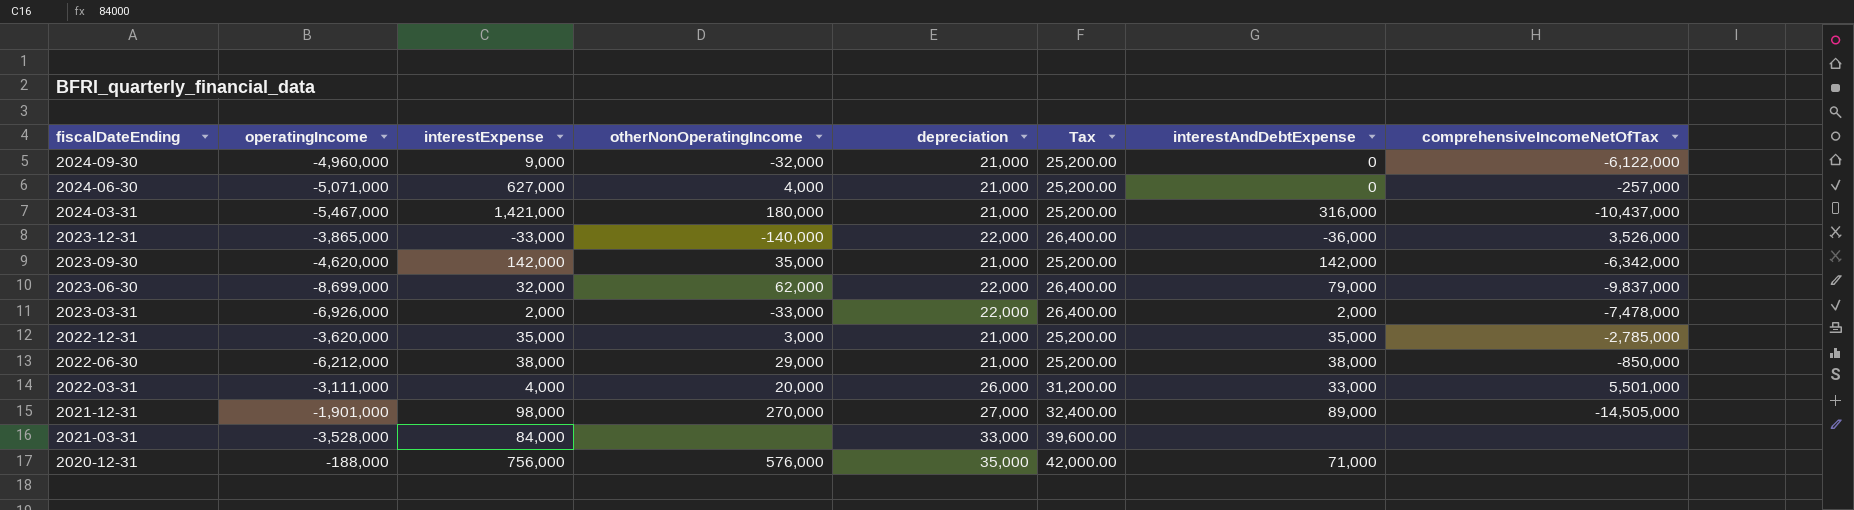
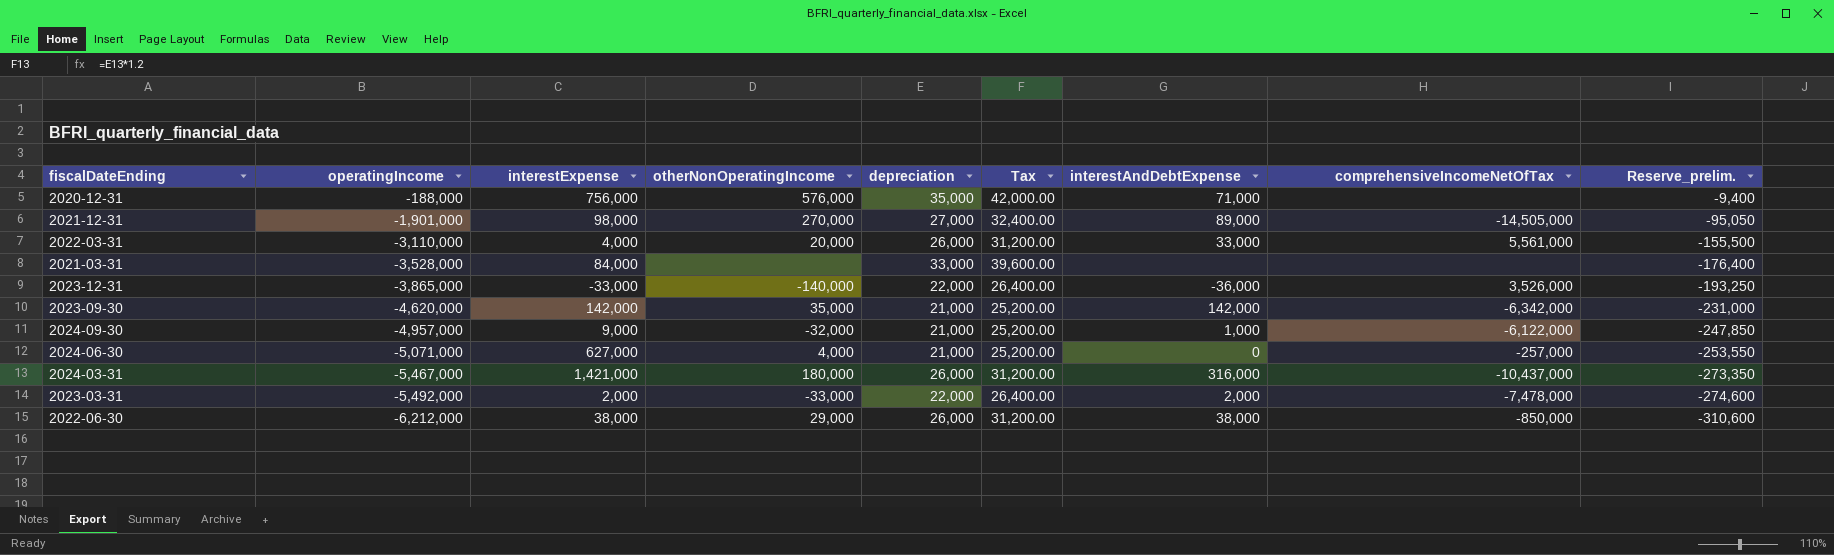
row order: fiscalDateEnding descending -> operatingIncome descending
column Reserve_prelim. | formula: none -> [operatingIncome] * 0.05
row 2023-06-30: -8,699,000 | 32,000 | 62,000 | 22,000 | 26,400.00 | 79,000 | -9,837,000 -> none
row 2022-12-31: -3,620,000 | 35,000 | 3,000 | 21,000 | 25,200.00 | 35,000 | -2,785,000 -> none
2022-03-31 | operatingIncome: -3,111,000 -> -3,110,000
2022-03-31 | comprehensiveIncomeNetOfTax: 5,501,000 -> 5,561,000
2024-09-30 | operatingIncome: -4,960,000 -> -4,957,000
2024-09-30 | interestAndDebtExpense: 0 -> 1,000
2024-03-31 | depreciation: 21,000 -> 26,000
2024-03-31 | Tax: 25,200.00 -> 31,200.00
2023-03-31 | operatingIncome: -6,926,000 -> -5,492,000
2022-06-30 | depreciation: 21,000 -> 26,000
2022-06-30 | Tax: 25,200.00 -> 31,200.00

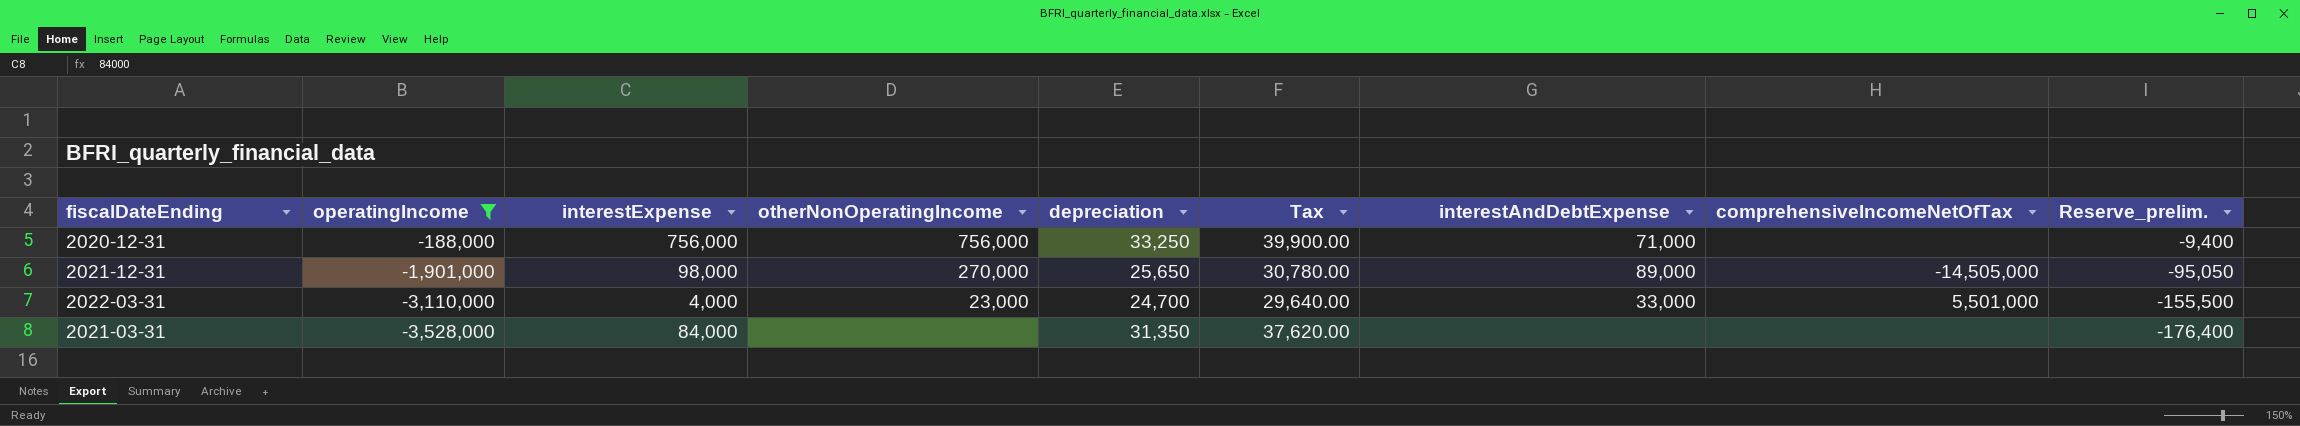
filter: none -> operatingIncome >= -3,528,000
2020-12-31 | otherNonOperatingIncome: 576,000 -> 756,000
2020-12-31 | depreciation: 35,000 -> 33,250
2020-12-31 | Tax: 42,000.00 -> 39,900.00
2021-12-31 | depreciation: 27,000 -> 25,650
2021-12-31 | Tax: 32,400.00 -> 30,780.00
2022-03-31 | otherNonOperatingIncome: 20,000 -> 23,000
2022-03-31 | depreciation: 26,000 -> 24,700
2022-03-31 | Tax: 31,200.00 -> 29,640.00
2022-03-31 | comprehensiveIncomeNetOfTax: 5,561,000 -> 5,501,000
2021-03-31 | depreciation: 33,000 -> 31,350
2021-03-31 | Tax: 39,600.00 -> 37,620.00

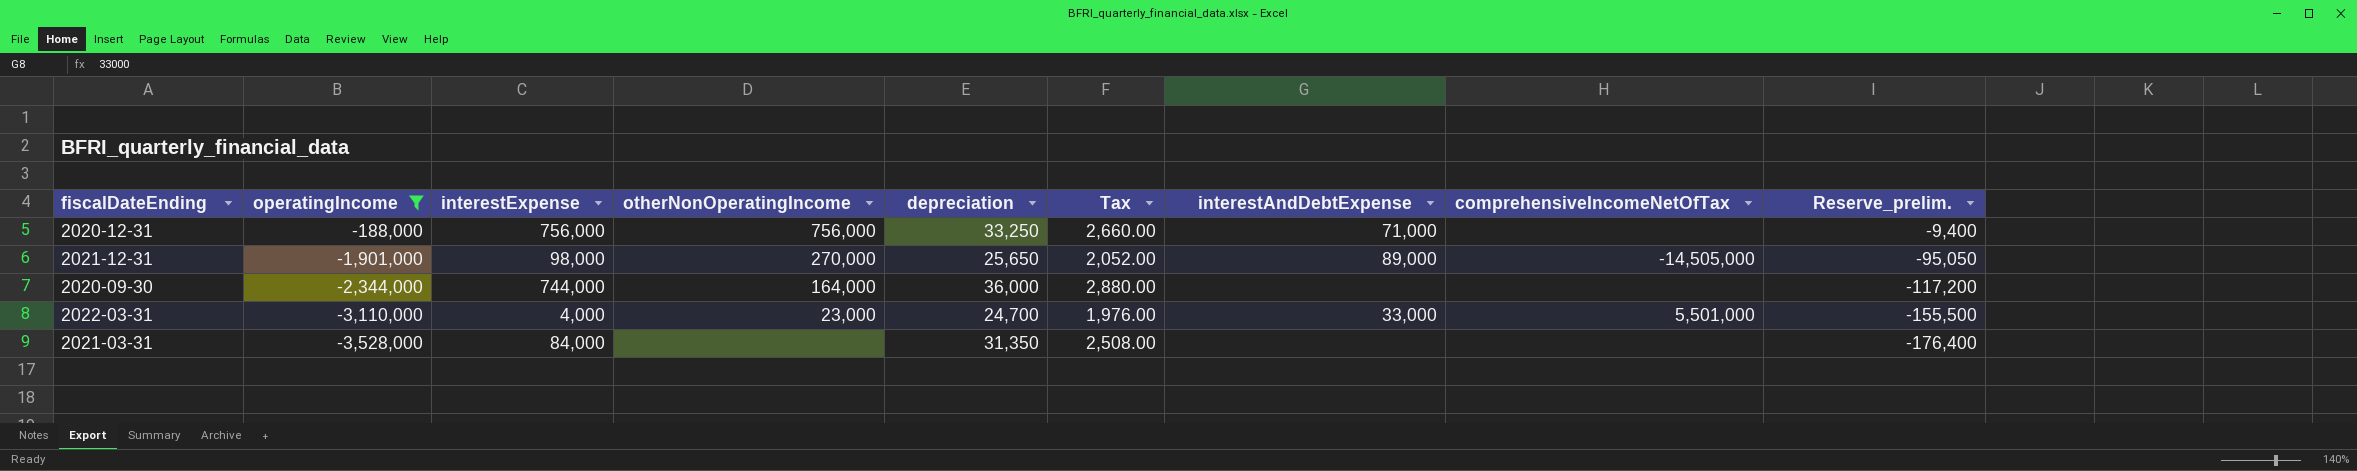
column Tax | formula: [depreciation] * 1.2 -> [depreciation] * 0.08
row 2020-09-30: none -> -2,344,000 | 744,000 | 164,000 | 36,000 | 2,880.00 | none | none | -117,200

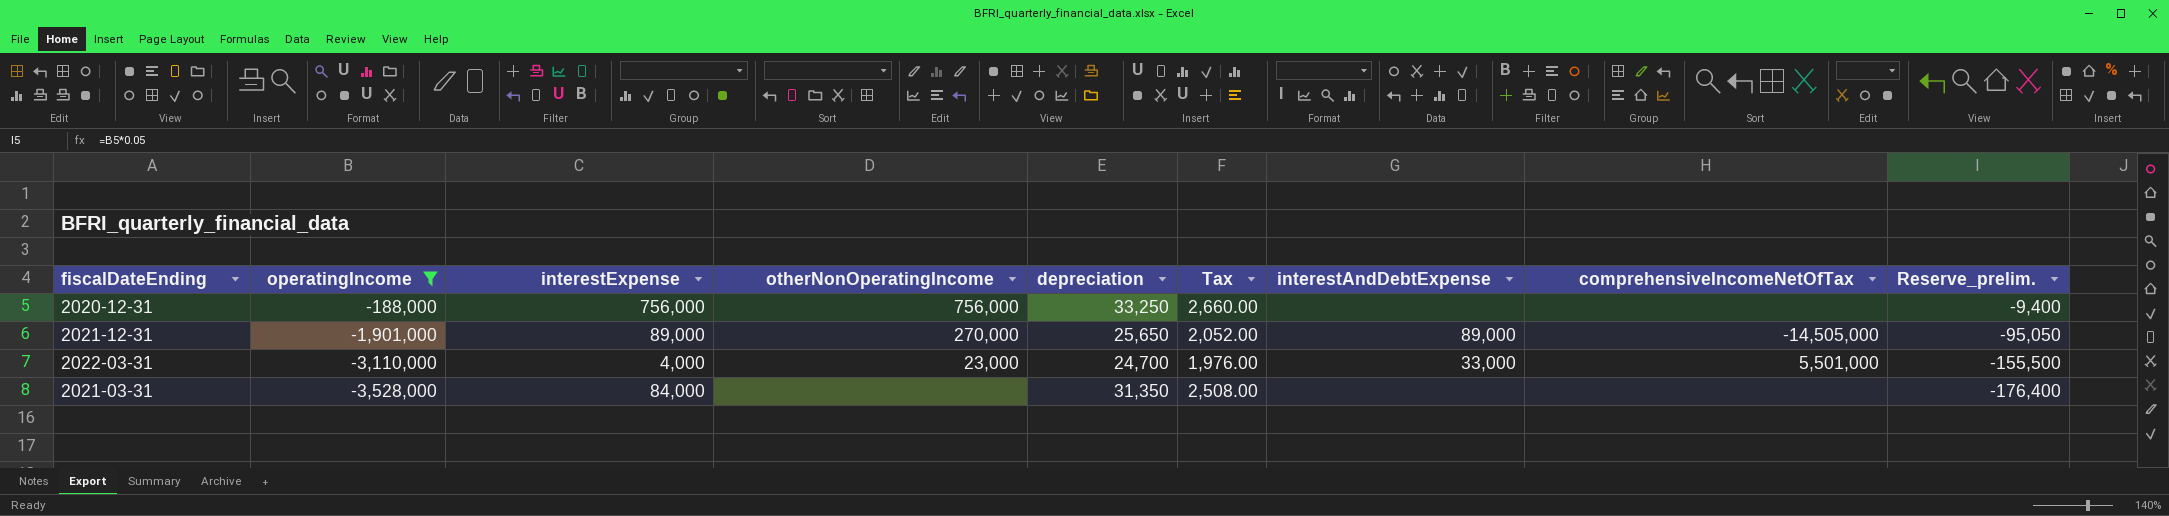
row 2020-09-30: -2,344,000 | 744,000 | 164,000 | 36,000 | 2,880.00 | none | none | -117,200 -> none
2020-12-31 | interestAndDebtExpense: 71,000 -> none
2021-12-31 | interestExpense: 98,000 -> 89,000

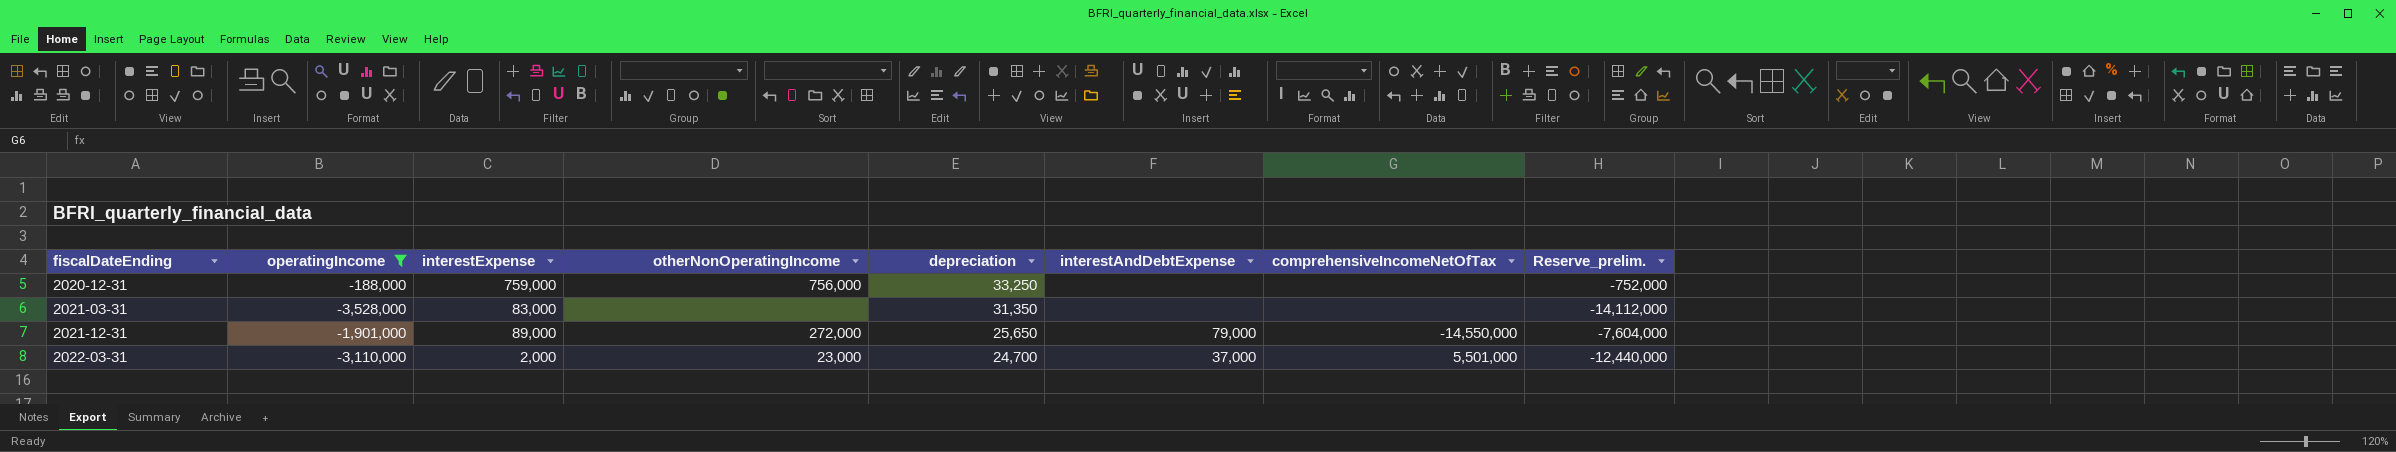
row order: operatingIncome descending -> fiscalDateEnding ascending
column Tax | formula: [depreciation] * 0.08 -> none
column Reserve_prelim. | formula: [operatingIncome] * 0.05 -> [operatingIncome] * 4
2020-12-31 | interestExpense: 756,000 -> 759,000
2021-03-31 | interestExpense: 84,000 -> 83,000
2021-12-31 | otherNonOperatingIncome: 270,000 -> 272,000
2021-12-31 | interestAndDebtExpense: 89,000 -> 79,000
2021-12-31 | comprehensiveIncomeNetOfTax: -14,505,000 -> -14,550,000
2022-03-31 | interestExpense: 4,000 -> 2,000
2022-03-31 | interestAndDebtExpense: 33,000 -> 37,000

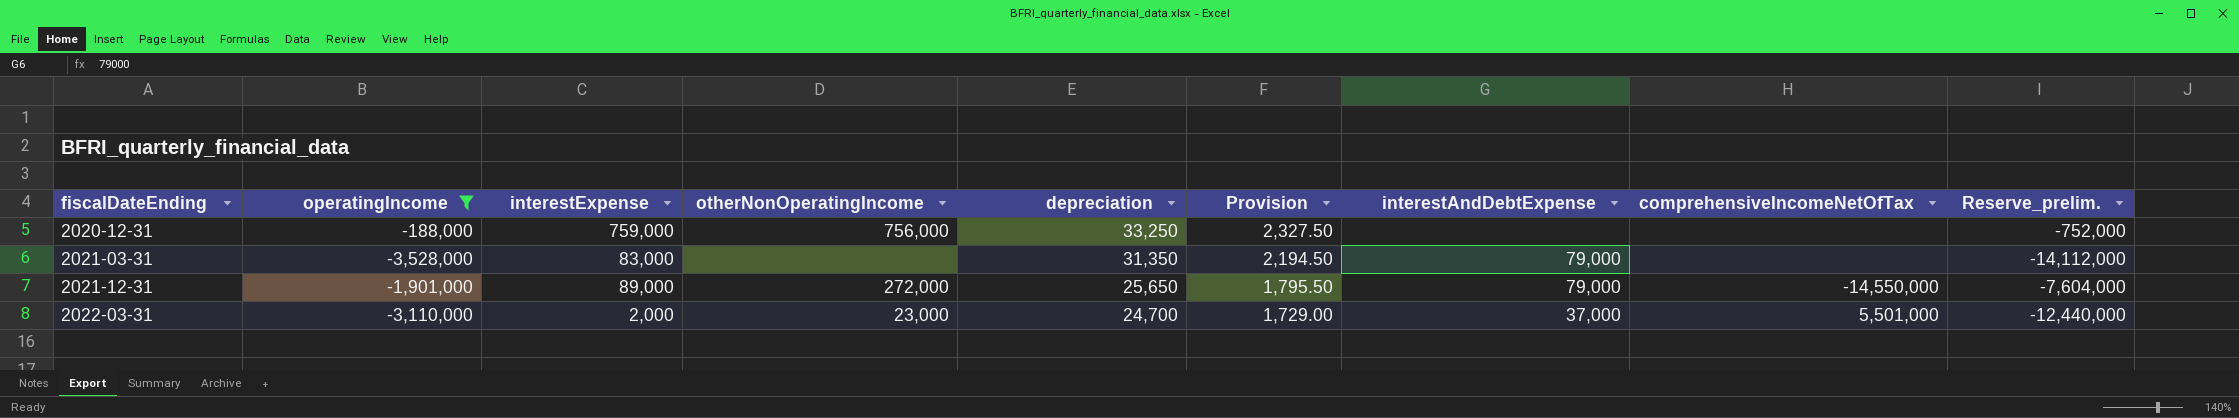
column Provision | formula: none -> [depreciation] * 0.07
2021-03-31 | interestAndDebtExpense: none -> 79,000

